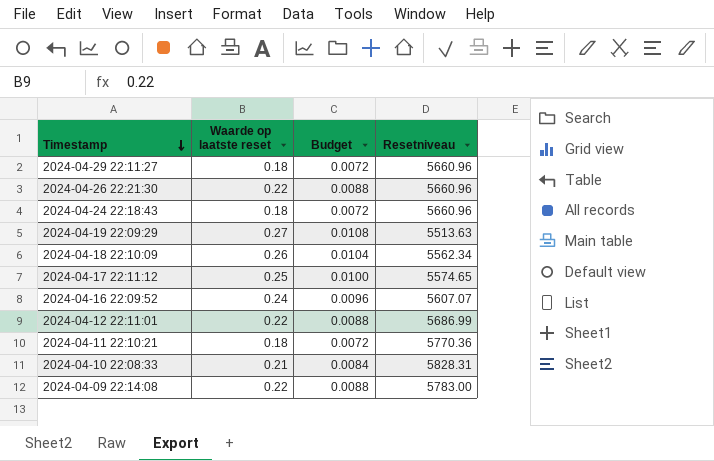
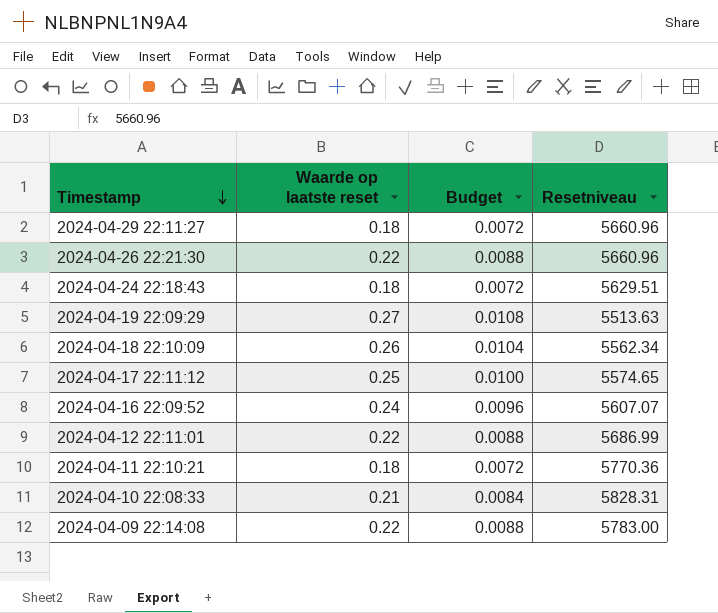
2024-04-24 22:18:43 | Resetniveau: 5660.96 -> 5629.51

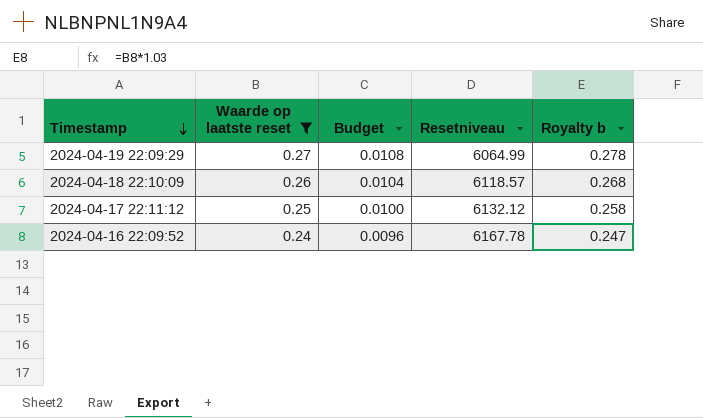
filter: none -> Waarde op laatste reset >= 0.24
column Royalty b | formula: none -> [Waarde op laatste reset] * 1.03
2024-04-19 22:09:29 | Resetniveau: 5513.63 -> 6064.99
2024-04-18 22:10:09 | Resetniveau: 5562.34 -> 6118.57
2024-04-17 22:11:12 | Resetniveau: 5574.65 -> 6132.12
2024-04-16 22:09:52 | Resetniveau: 5607.07 -> 6167.78

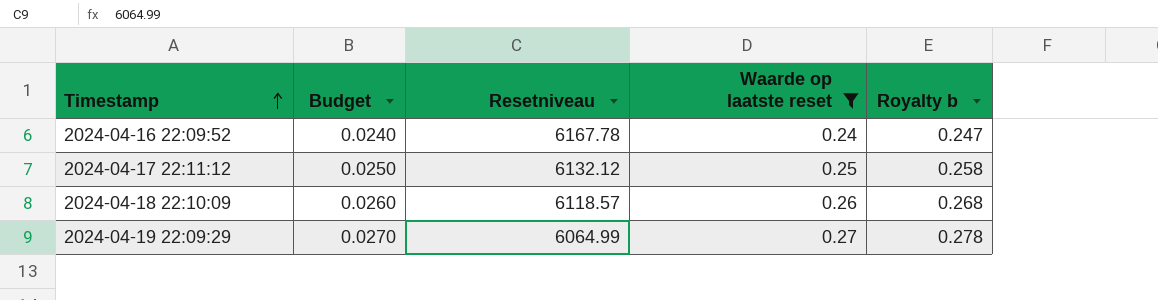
row order: Timestamp descending -> Timestamp ascending
column Budget | formula: [Waarde op laatste reset] * 0.04 -> [Waarde op laatste reset] * 0.1
column Waarde op laatste reset | position: 2 -> 4

